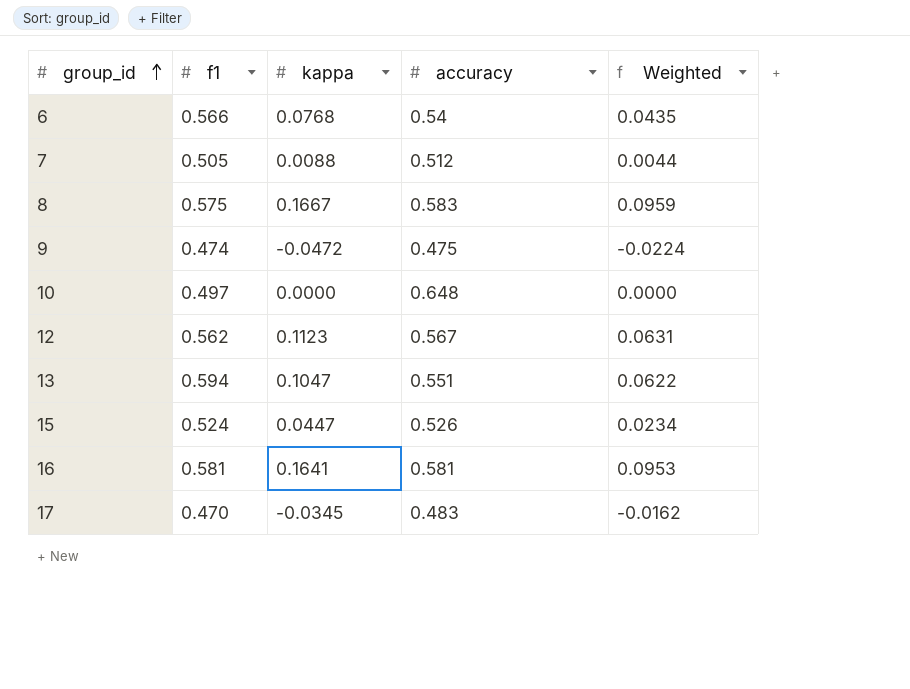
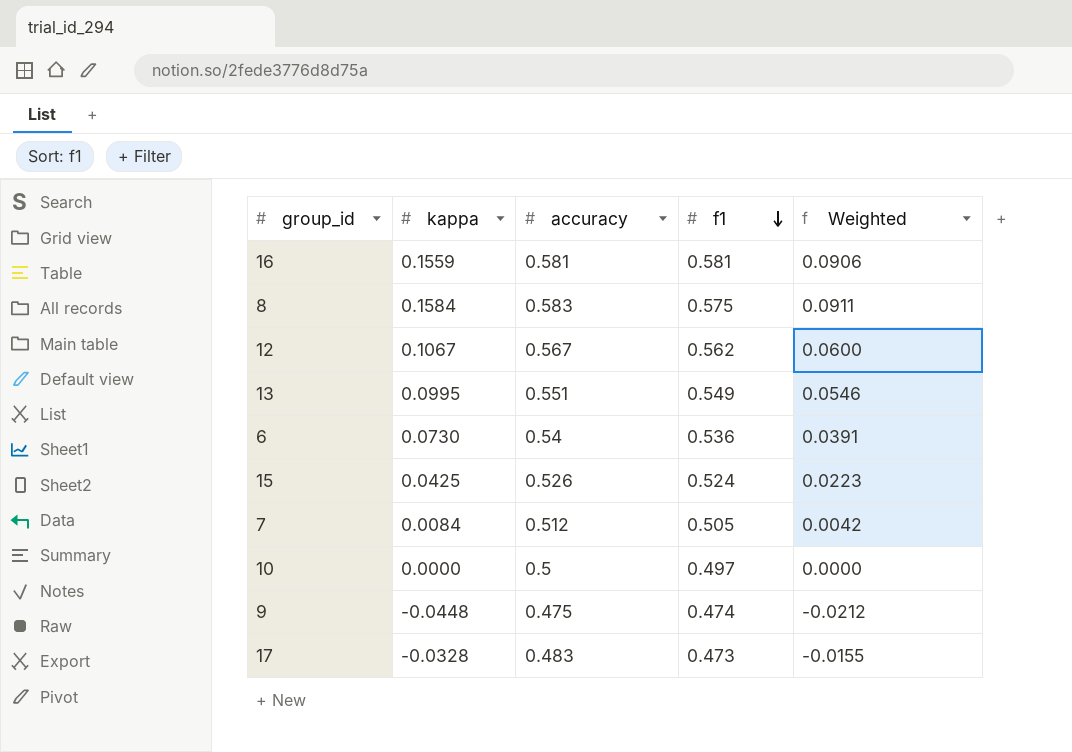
row order: group_id ascending -> f1 descending
column f1 | position: 2 -> 4
16 | kappa: 0.1641 -> 0.1559
16 | Weighted: 0.0953 -> 0.0906
8 | kappa: 0.1667 -> 0.1584
8 | Weighted: 0.0959 -> 0.0911
12 | kappa: 0.1123 -> 0.1067
12 | Weighted: 0.0631 -> 0.0600
13 | kappa: 0.1047 -> 0.0995
13 | f1: 0.594 -> 0.549
13 | Weighted: 0.0622 -> 0.0546
6 | kappa: 0.0768 -> 0.0730
6 | f1: 0.566 -> 0.536
6 | Weighted: 0.0435 -> 0.0391
15 | kappa: 0.0447 -> 0.0425
15 | Weighted: 0.0234 -> 0.0223
7 | kappa: 0.0088 -> 0.0084
7 | Weighted: 0.0044 -> 0.0042
10 | accuracy: 0.648 -> 0.5
9 | kappa: -0.0472 -> -0.0448
9 | Weighted: -0.0224 -> -0.0212
17 | kappa: -0.0345 -> -0.0328
17 | f1: 0.470 -> 0.473
17 | Weighted: -0.0162 -> -0.0155

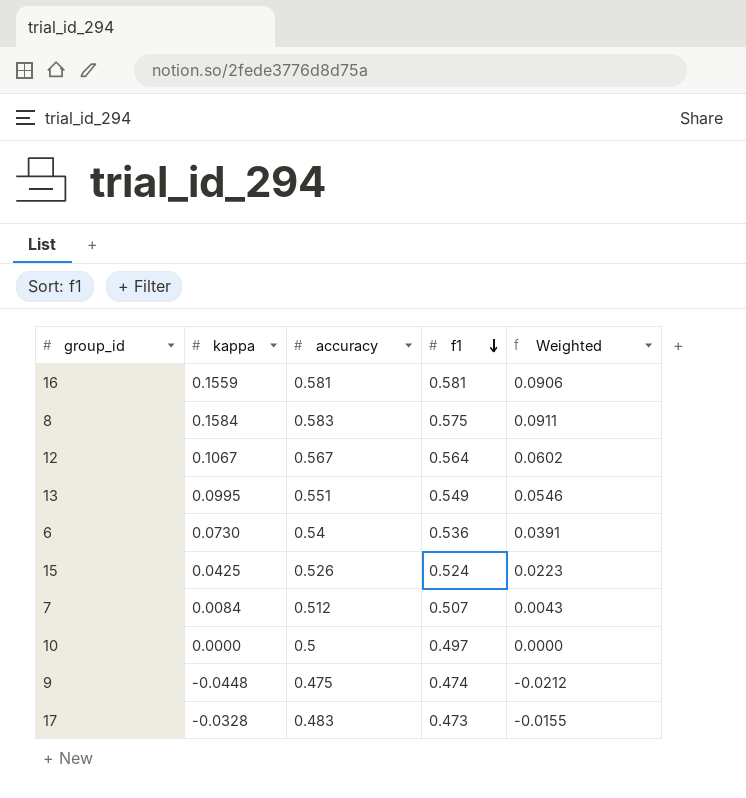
12 | f1: 0.562 -> 0.564
12 | Weighted: 0.0600 -> 0.0602
7 | f1: 0.505 -> 0.507
7 | Weighted: 0.0042 -> 0.0043

